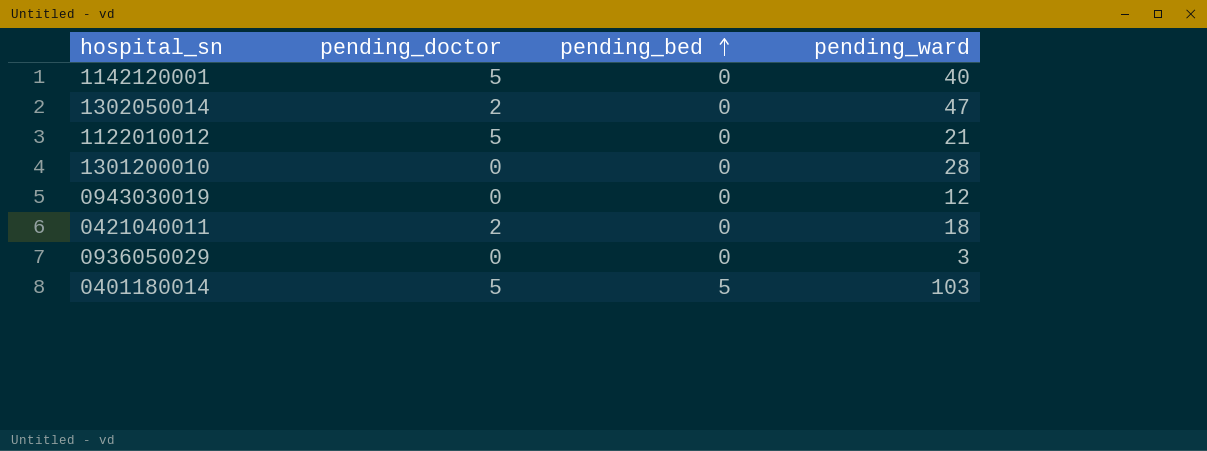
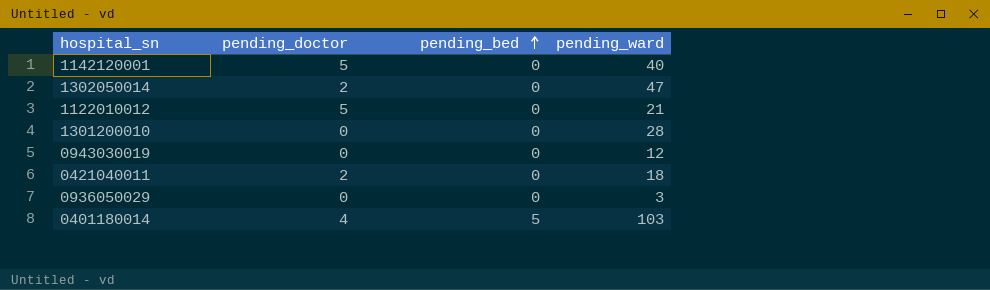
0401180014 | pending_doctor: 5 -> 4

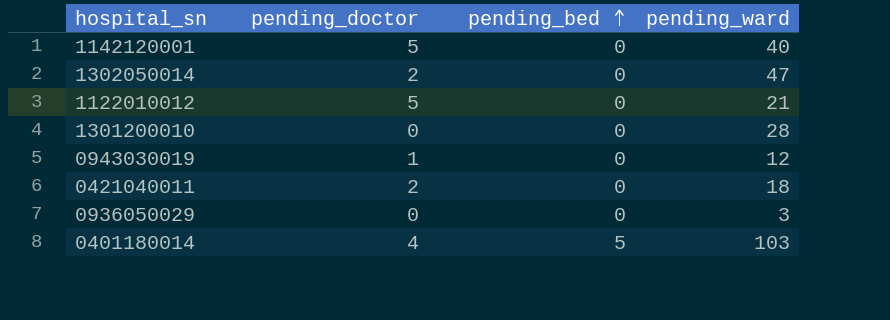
0943030019 | pending_doctor: 0 -> 1

